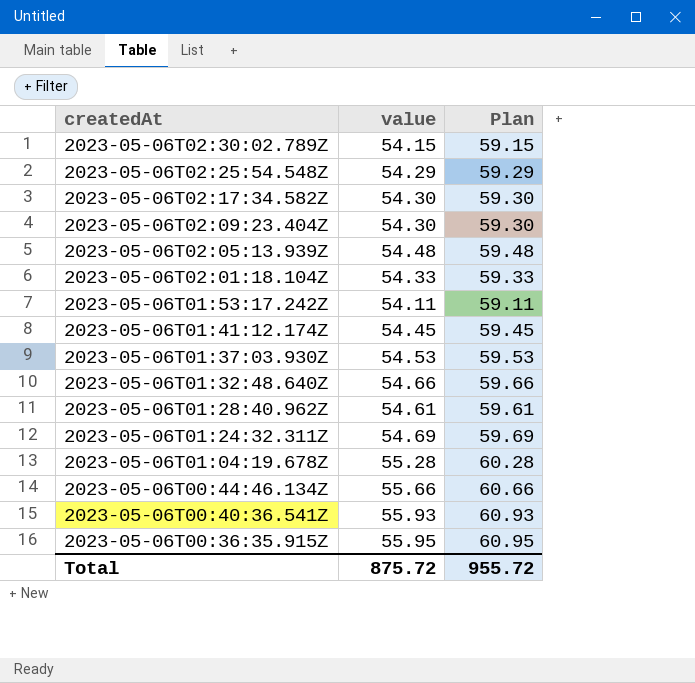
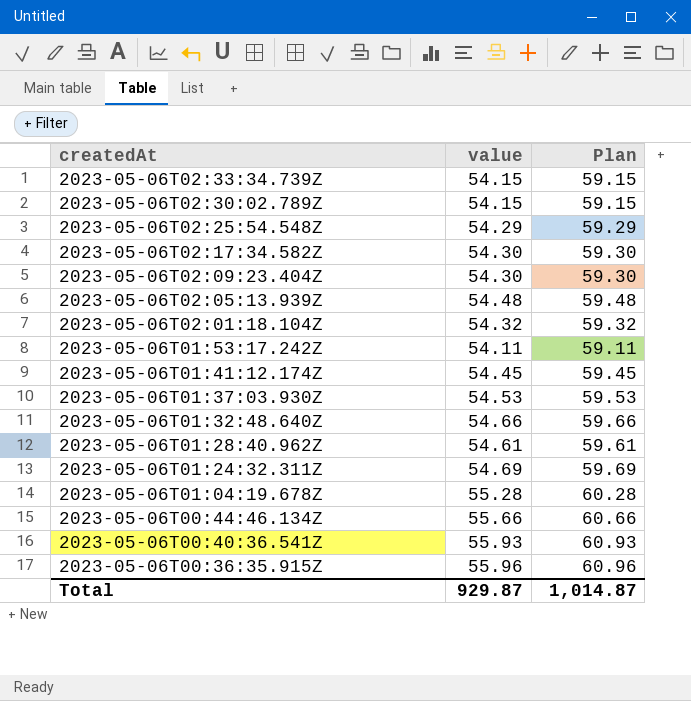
row 2023-05-06T02:33:34.739Z: none -> 54.15 | 59.15
2023-05-06T02:01:18.104Z | value: 54.33 -> 54.32
2023-05-06T02:01:18.104Z | Plan: 59.33 -> 59.32
2023-05-06T00:36:35.915Z | value: 55.95 -> 55.96
2023-05-06T00:36:35.915Z | Plan: 60.95 -> 60.96
Total | value: 875.72 -> 929.87
Total | Plan: 955.72 -> 1,014.87

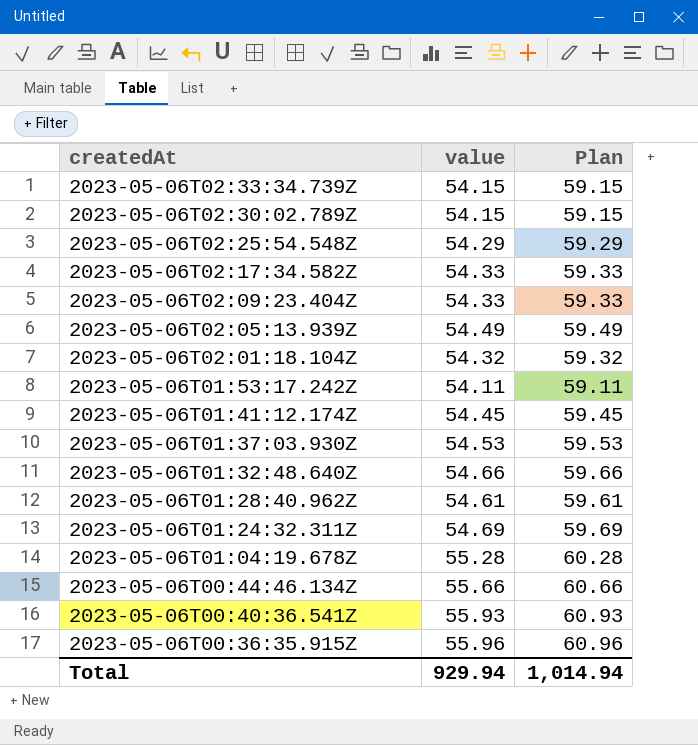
2023-05-06T02:17:34.582Z | value: 54.30 -> 54.33
2023-05-06T02:17:34.582Z | Plan: 59.30 -> 59.33
2023-05-06T02:09:23.404Z | value: 54.30 -> 54.33
2023-05-06T02:09:23.404Z | Plan: 59.30 -> 59.33
2023-05-06T02:05:13.939Z | value: 54.48 -> 54.49
2023-05-06T02:05:13.939Z | Plan: 59.48 -> 59.49
Total | value: 929.87 -> 929.94
Total | Plan: 1,014.87 -> 1,014.94

